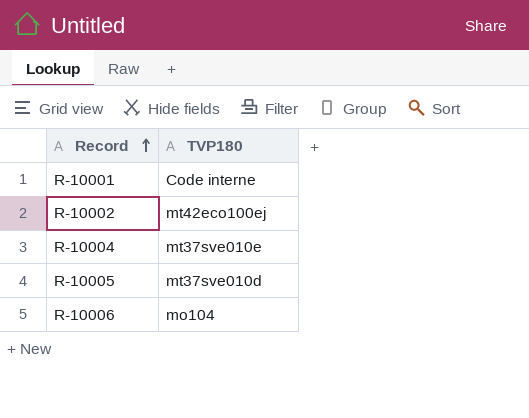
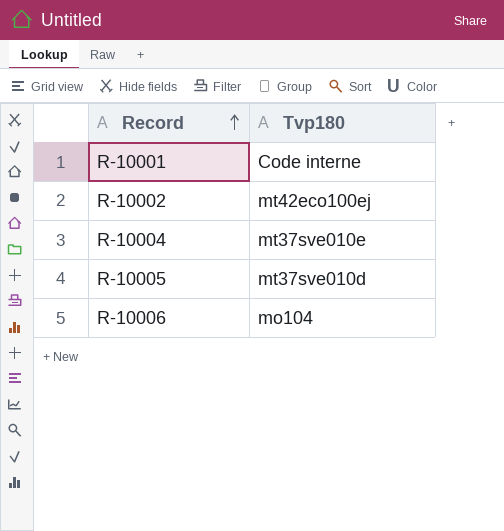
column name: TVP180 -> Tvp180

